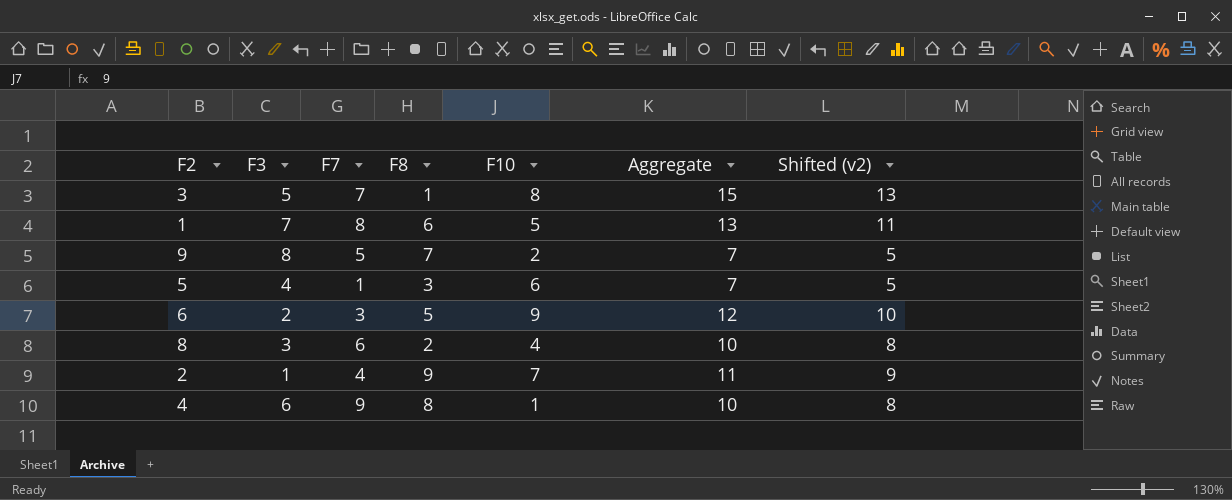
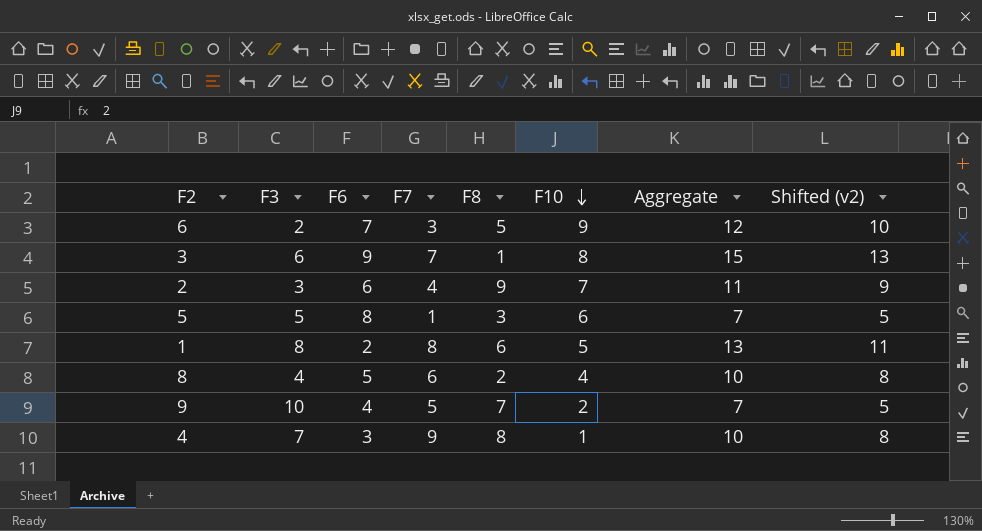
row order: none -> F10 descending
column F6 | position: none -> 3
3 | F3: 5 -> 6
2 | F3: 1 -> 3
5 | F3: 4 -> 5
1 | F3: 7 -> 8
8 | F3: 3 -> 4
9 | F3: 8 -> 10
4 | F3: 6 -> 7

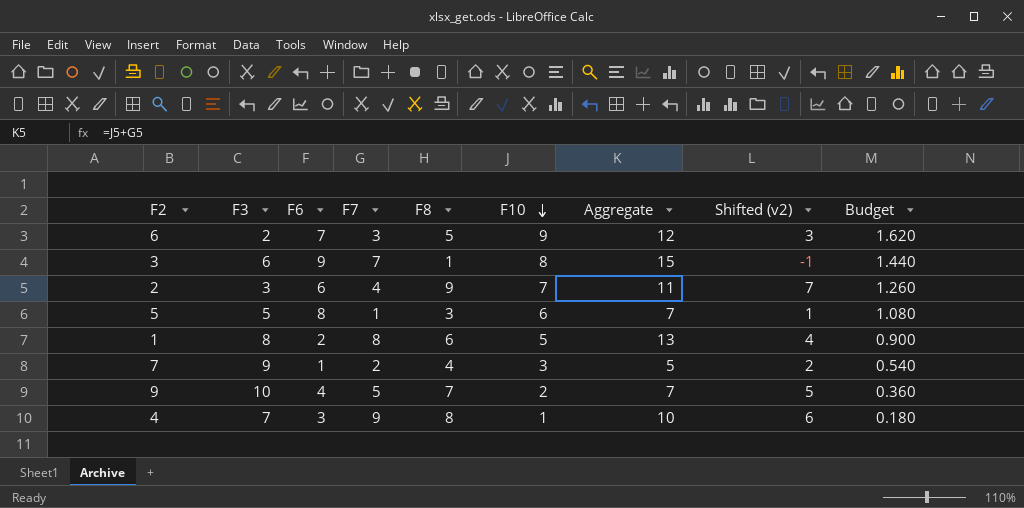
column Shifted (v2) | formula: [Aggregate] - 2 -> [F8] - 2
column Budget | formula: none -> [F10] * 0.18
row 8: 4 | 5 | 6 | 2 | 4 | 10 | 8 -> none
row 7: none -> 9 | 1 | 2 | 4 | 3 | 5 | 2 | 0.540

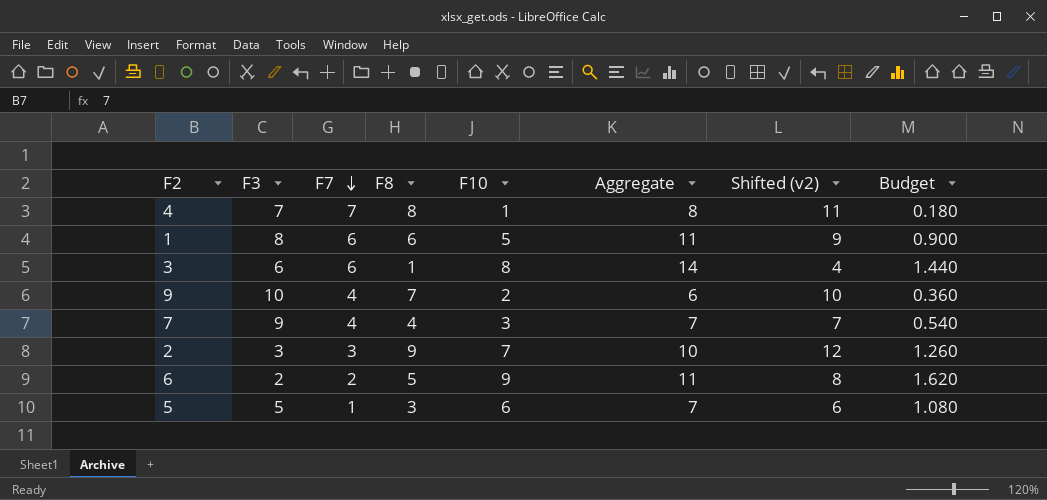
row order: F10 descending -> F7 descending
column F6 | position: 3 -> none
column Shifted (v2) | formula: [F8] - 2 -> [F8] + 3
4 | F7: 9 -> 7
4 | Aggregate: 10 -> 8
1 | F7: 8 -> 6
1 | Aggregate: 13 -> 11
3 | F7: 7 -> 6
3 | Aggregate: 15 -> 14
9 | F7: 5 -> 4
9 | Aggregate: 7 -> 6
7 | F7: 2 -> 4
7 | Aggregate: 5 -> 7
2 | F7: 4 -> 3
2 | Aggregate: 11 -> 10
6 | F7: 3 -> 2
6 | Aggregate: 12 -> 11

